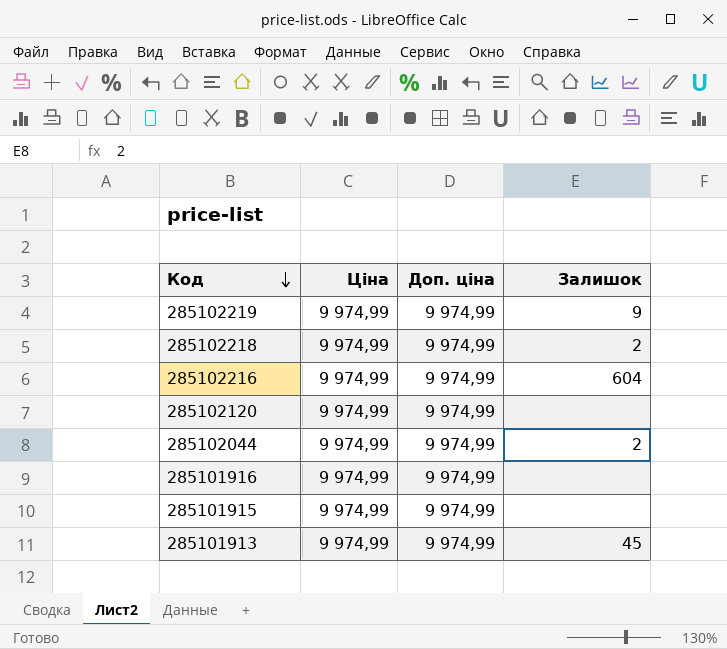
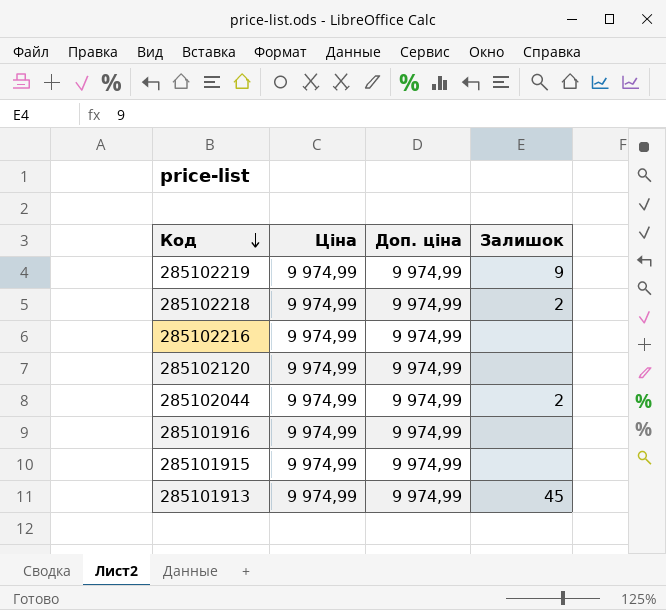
285102216 | Залишок: 604 -> none

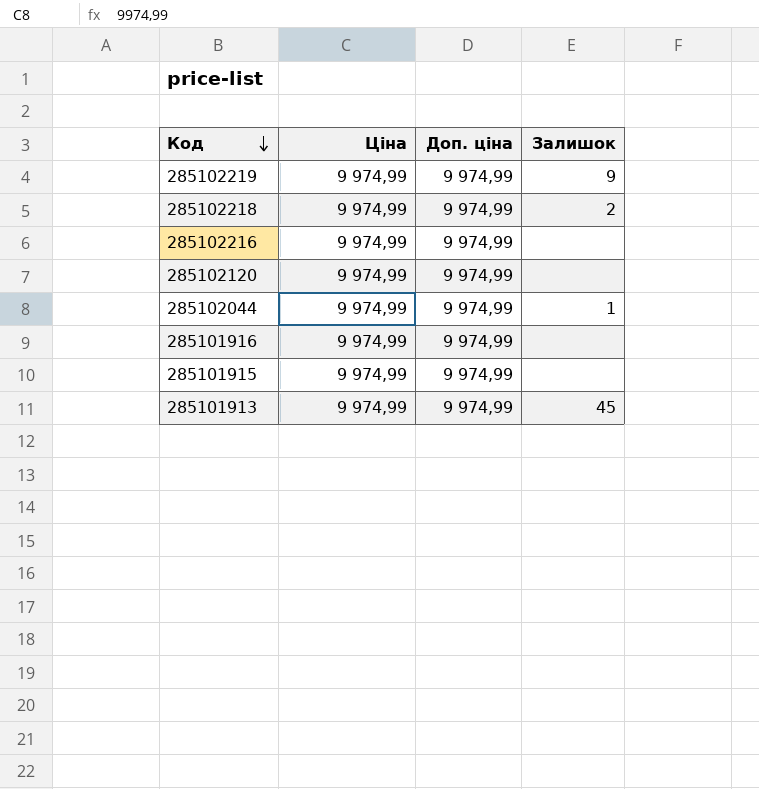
285102044 | Залишок: 2 -> 1

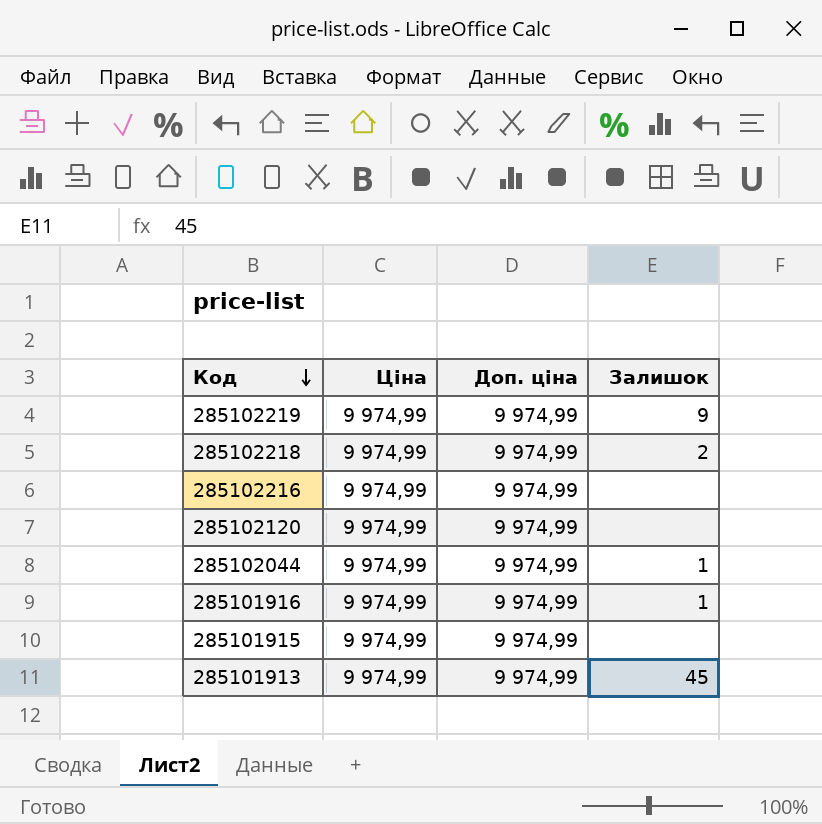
285101916 | Залишок: none -> 1

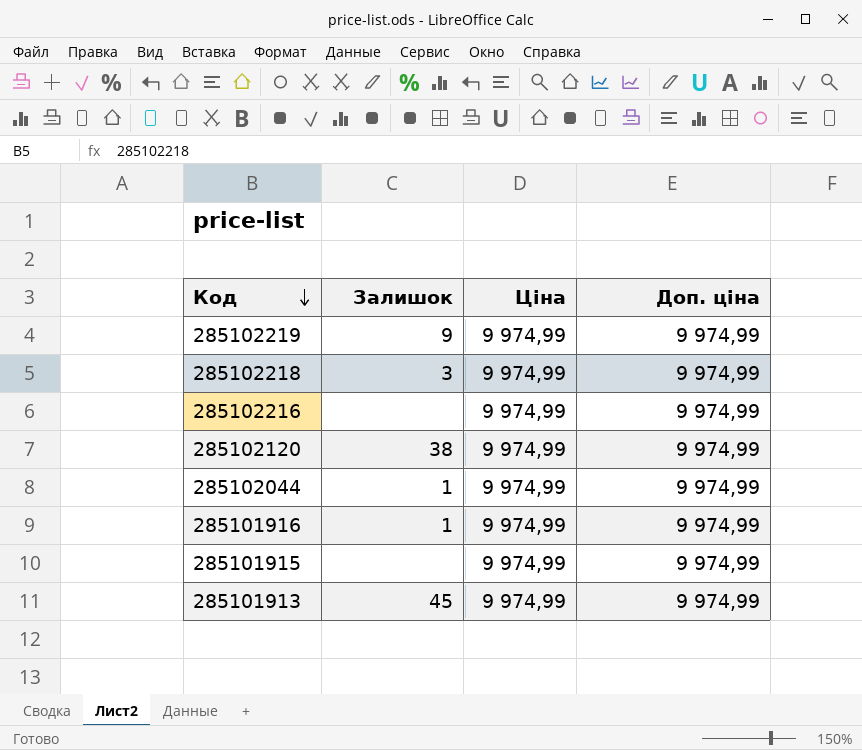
column Залишок | position: 4 -> 2
285102218 | Залишок: 2 -> 3
285102120 | Залишок: none -> 38

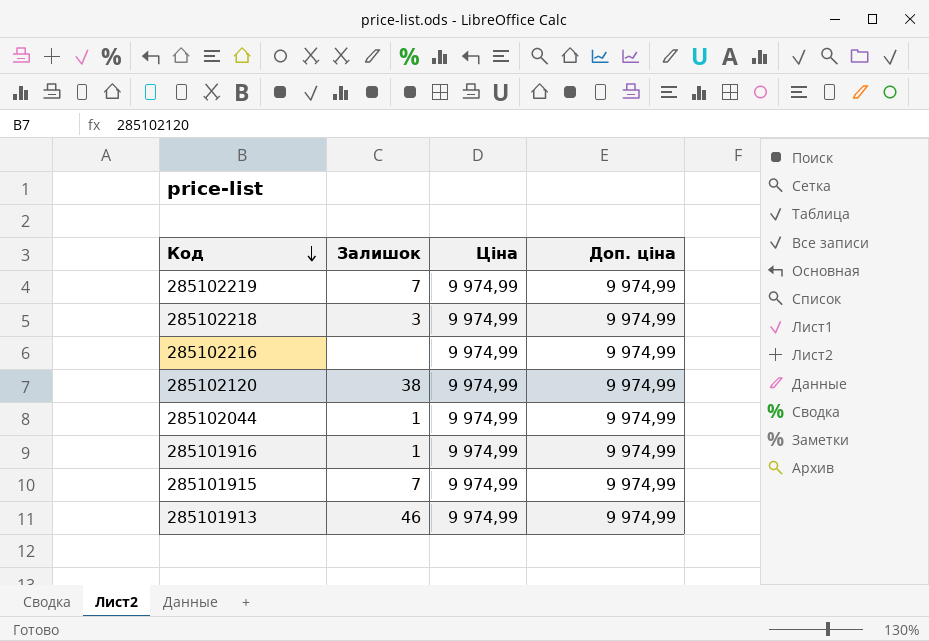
285102219 | Залишок: 9 -> 7
285101915 | Залишок: none -> 7
285101913 | Залишок: 45 -> 46

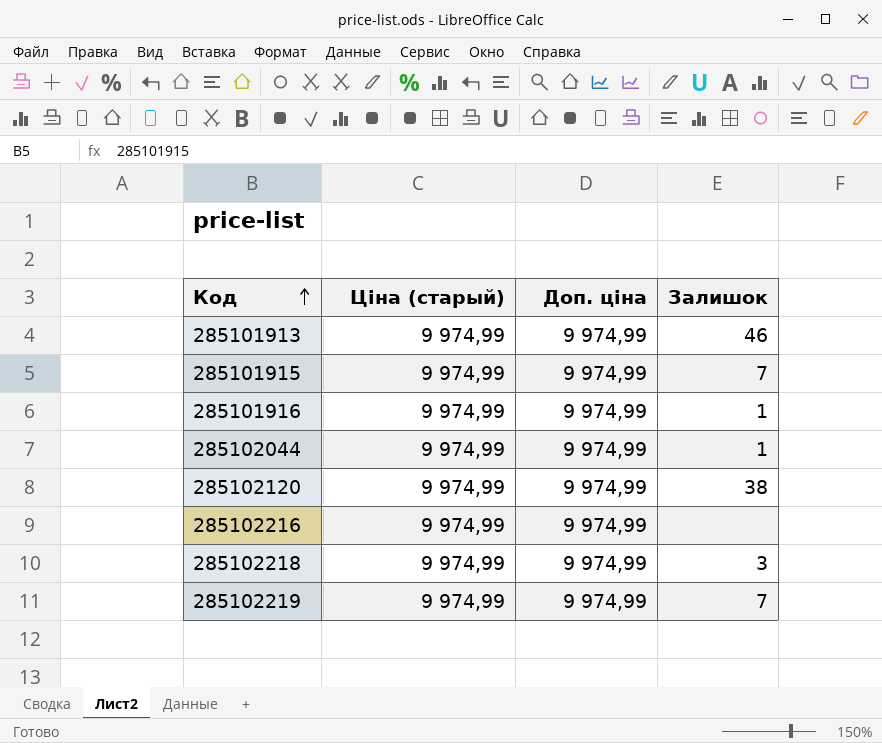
row order: Код descending -> Код ascending
column name: Ціна -> Ціна (старый)
column Залишок | position: 2 -> 4

